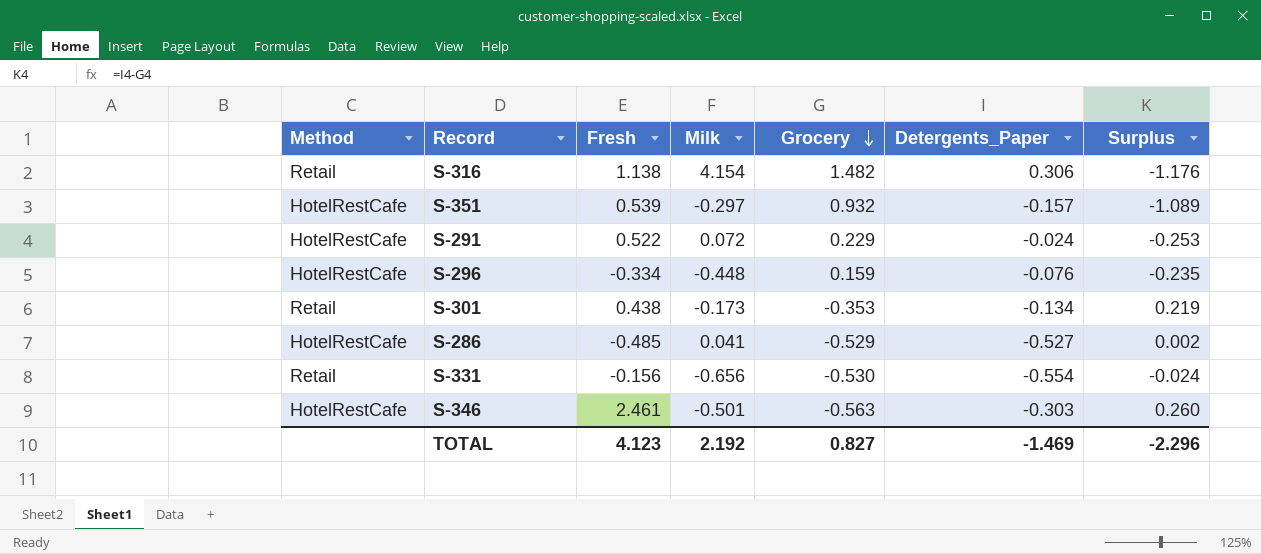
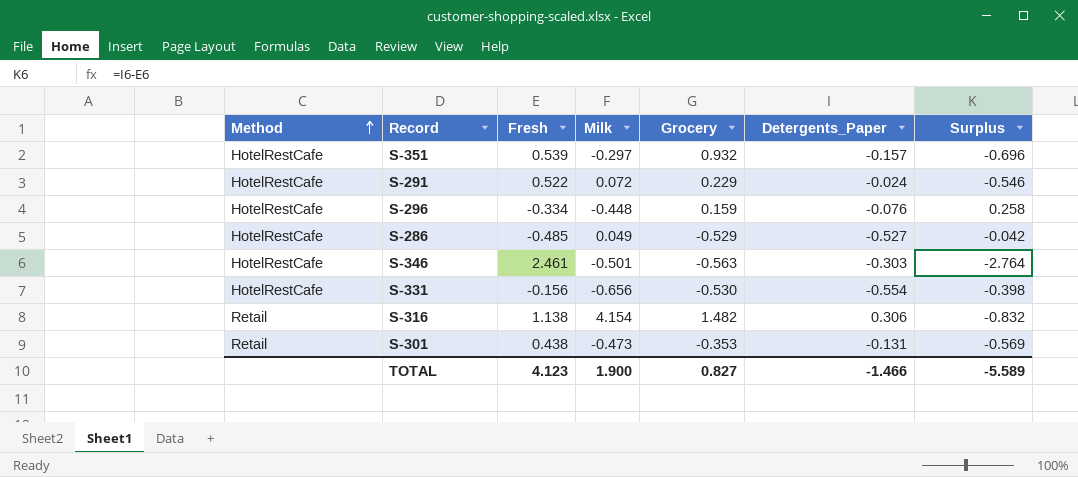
row order: Grocery descending -> Method ascending
column Surplus | formula: [Detergents_Paper] - [Grocery] -> [Detergents_Paper] - [Fresh]
S-286 | Milk: 0.041 -> 0.049
S-331 | Method: Retail -> HotelRestCafe
S-301 | Milk: -0.173 -> -0.473
S-301 | Detergents_Paper: -0.134 -> -0.131
TOTAL | Milk: 2.192 -> 1.900
TOTAL | Detergents_Paper: -1.469 -> -1.466
TOTAL | Surplus: -2.296 -> -5.589

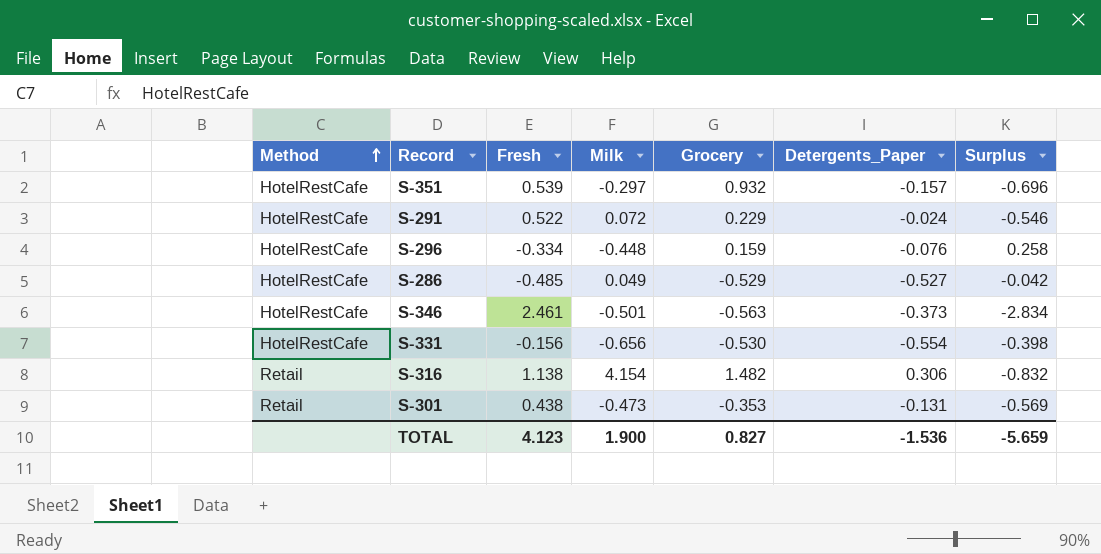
S-346 | Detergents_Paper: -0.303 -> -0.373
S-346 | Surplus: -2.764 -> -2.834
TOTAL | Detergents_Paper: -1.466 -> -1.536
TOTAL | Surplus: -5.589 -> -5.659

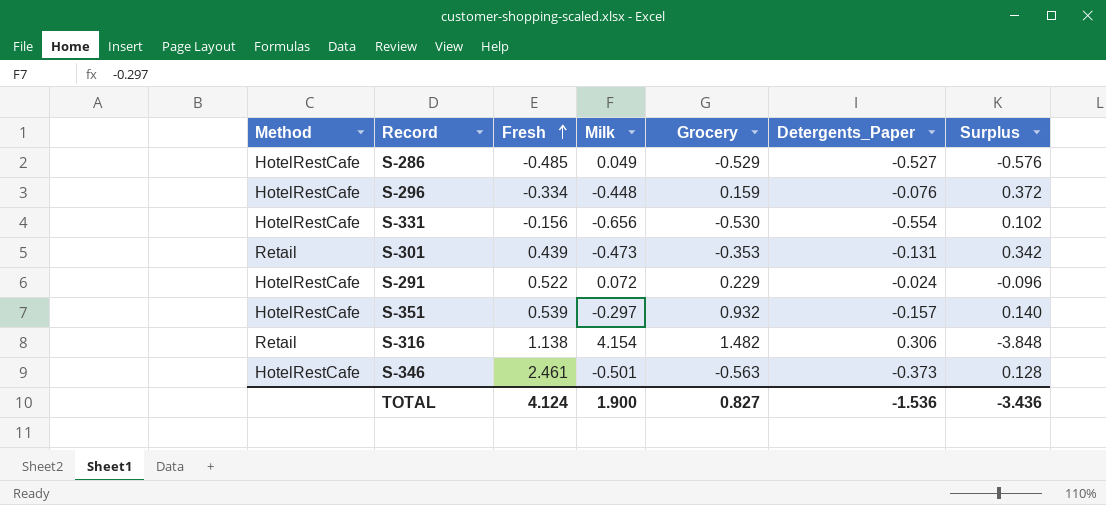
row order: Method ascending -> Fresh ascending
column Surplus | formula: [Detergents_Paper] - [Fresh] -> [Detergents_Paper] - [Milk]
S-301 | Fresh: 0.438 -> 0.439
TOTAL | Fresh: 4.123 -> 4.124
TOTAL | Surplus: -5.659 -> -3.436

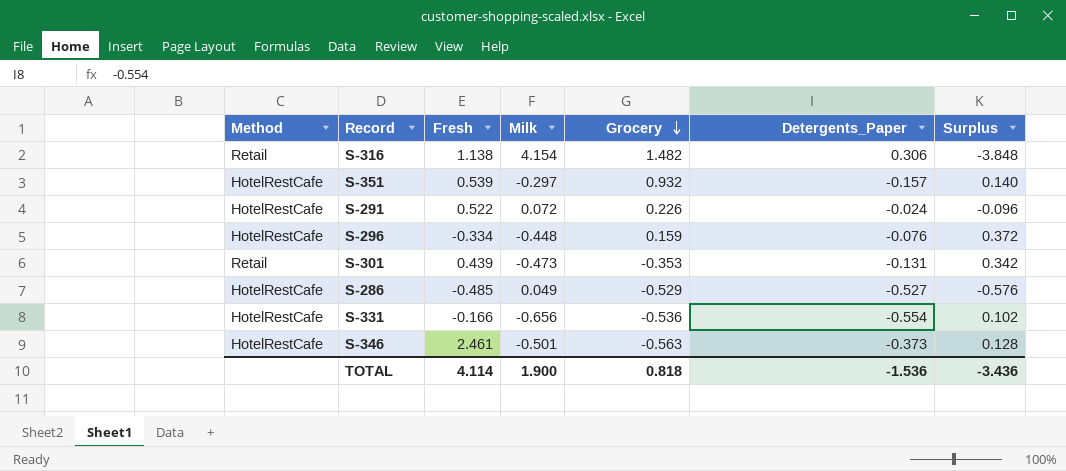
row order: Fresh ascending -> Grocery descending
S-291 | Grocery: 0.229 -> 0.226
S-331 | Fresh: -0.156 -> -0.166
S-331 | Grocery: -0.530 -> -0.536
TOTAL | Fresh: 4.124 -> 4.114
TOTAL | Grocery: 0.827 -> 0.818

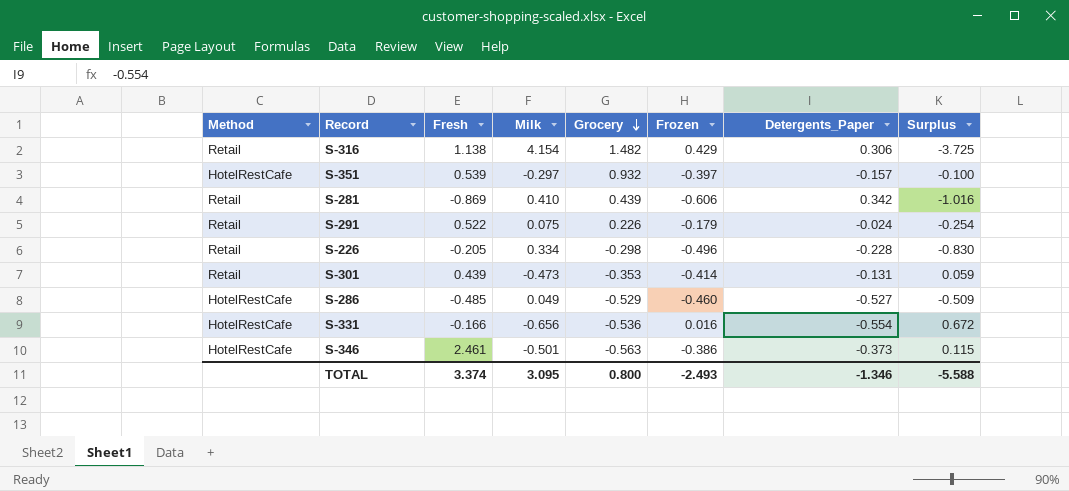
column Frozen | position: none -> 6
column Surplus | formula: [Detergents_Paper] - [Milk] -> [Frozen] - [Milk]
row S-296: HotelRestCafe | -0.334 | -0.448 | 0.159 | -0.076 | 0.372 -> none
row S-281: none -> Retail | -0.869 | 0.410 | 0.439 | -0.606 | 0.342 | -1.016
S-291 | Method: HotelRestCafe -> Retail
S-291 | Milk: 0.072 -> 0.075
row S-226: none -> Retail | -0.205 | 0.334 | -0.298 | -0.496 | -0.228 | -0.830
TOTAL | Fresh: 4.114 -> 3.374
TOTAL | Milk: 1.900 -> 3.095
TOTAL | Grocery: 0.818 -> 0.800
TOTAL | Detergents_Paper: -1.536 -> -1.346
TOTAL | Surplus: -3.436 -> -5.588

